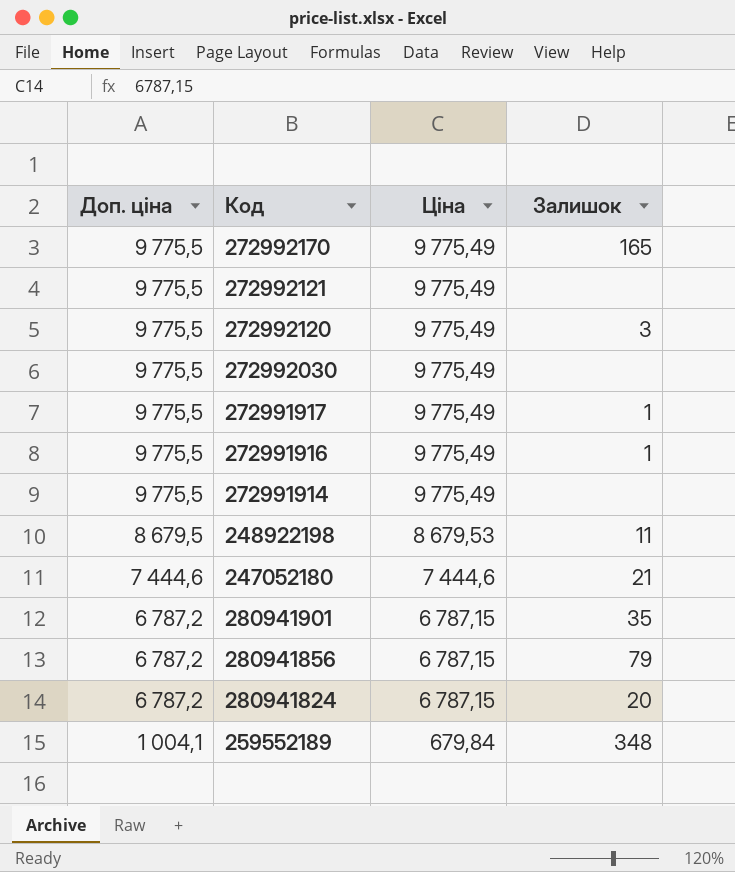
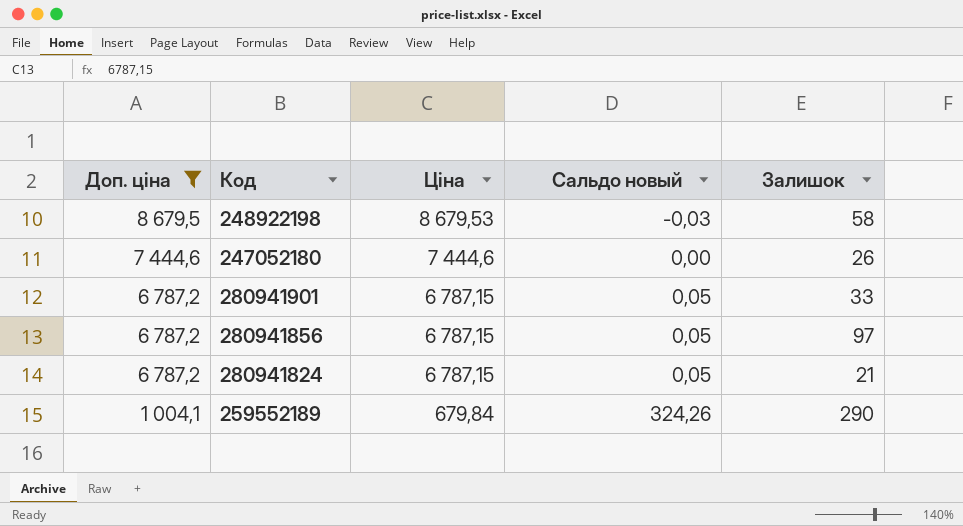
filter: none -> Доп. ціна != 9 775,5
column Сальдо новый | formula: none -> [Доп. ціна] - [Ціна]
248922198 | Залишок: 11 -> 58
247052180 | Залишок: 21 -> 26
280941901 | Залишок: 35 -> 33
280941856 | Залишок: 79 -> 97
280941824 | Залишок: 20 -> 21
259552189 | Залишок: 348 -> 290

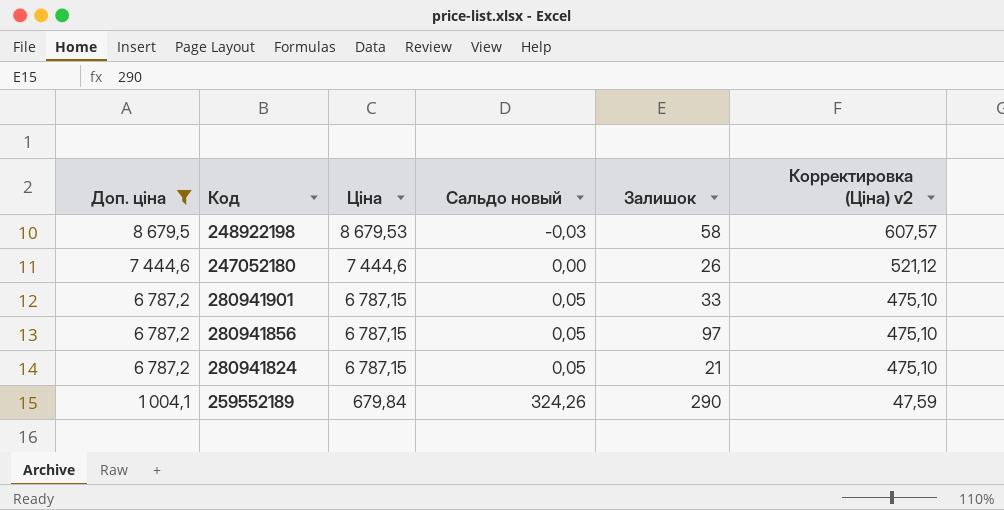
column Корректировка (Ціна) v2 | formula: none -> [Ціна] * 0,07

